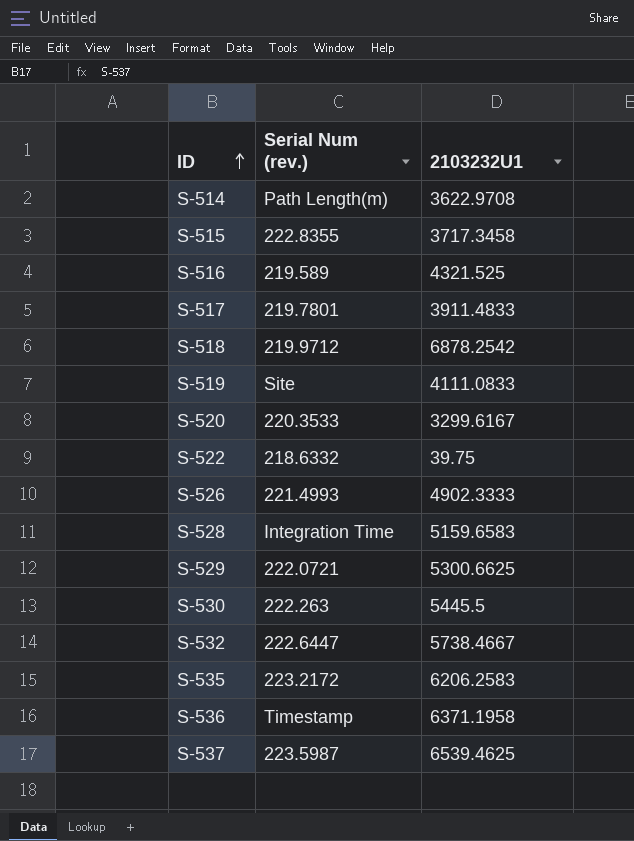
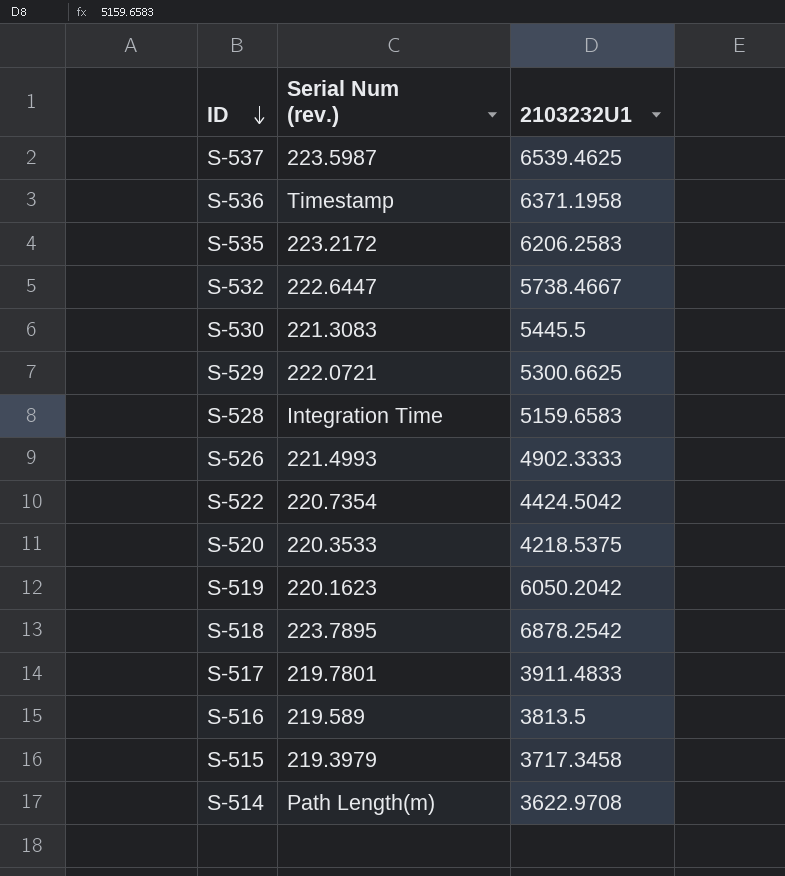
row order: ID ascending -> ID descending
S-530 | Serial Num (rev.): 222.263 -> 221.3083
S-522 | Serial Num (rev.): 218.6332 -> 220.7354
S-522 | 2103232U1: 39.75 -> 4424.5042
S-520 | 2103232U1: 3299.6167 -> 4218.5375
S-519 | Serial Num (rev.): Site -> 220.1623
S-519 | 2103232U1: 4111.0833 -> 6050.2042
S-518 | Serial Num (rev.): 219.9712 -> 223.7895
S-516 | 2103232U1: 4321.525 -> 3813.5
S-515 | Serial Num (rev.): 222.8355 -> 219.3979

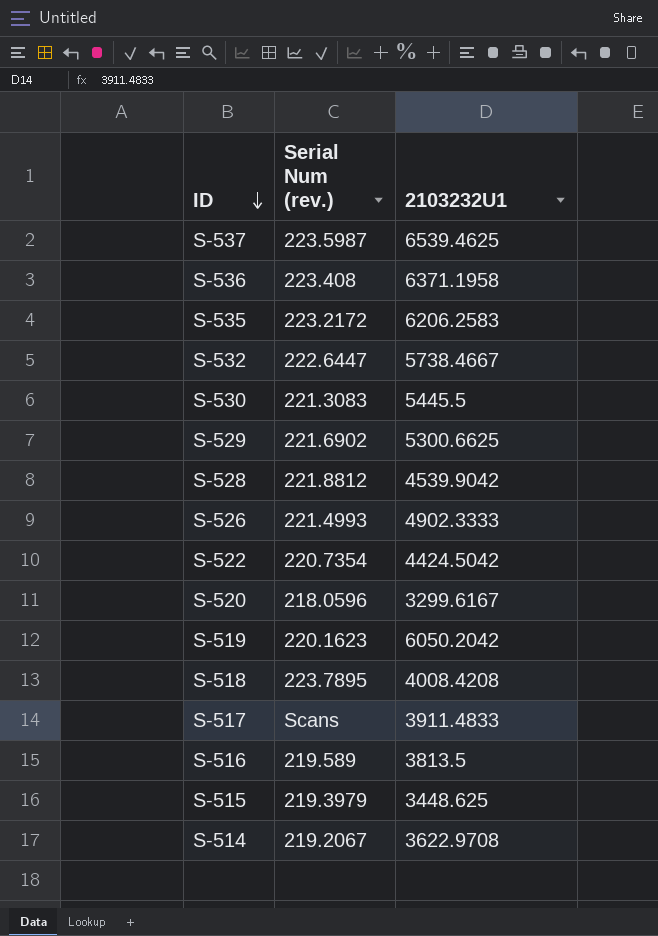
S-536 | Serial Num (rev.): Timestamp -> 223.408
S-529 | Serial Num (rev.): 222.0721 -> 221.6902
S-528 | Serial Num (rev.): Integration Time -> 221.8812
S-528 | 2103232U1: 5159.6583 -> 4539.9042
S-520 | Serial Num (rev.): 220.3533 -> 218.0596
S-520 | 2103232U1: 4218.5375 -> 3299.6167
S-518 | 2103232U1: 6878.2542 -> 4008.4208
S-517 | Serial Num (rev.): 219.7801 -> Scans
S-515 | 2103232U1: 3717.3458 -> 3448.625
S-514 | Serial Num (rev.): Path Length(m) -> 219.2067

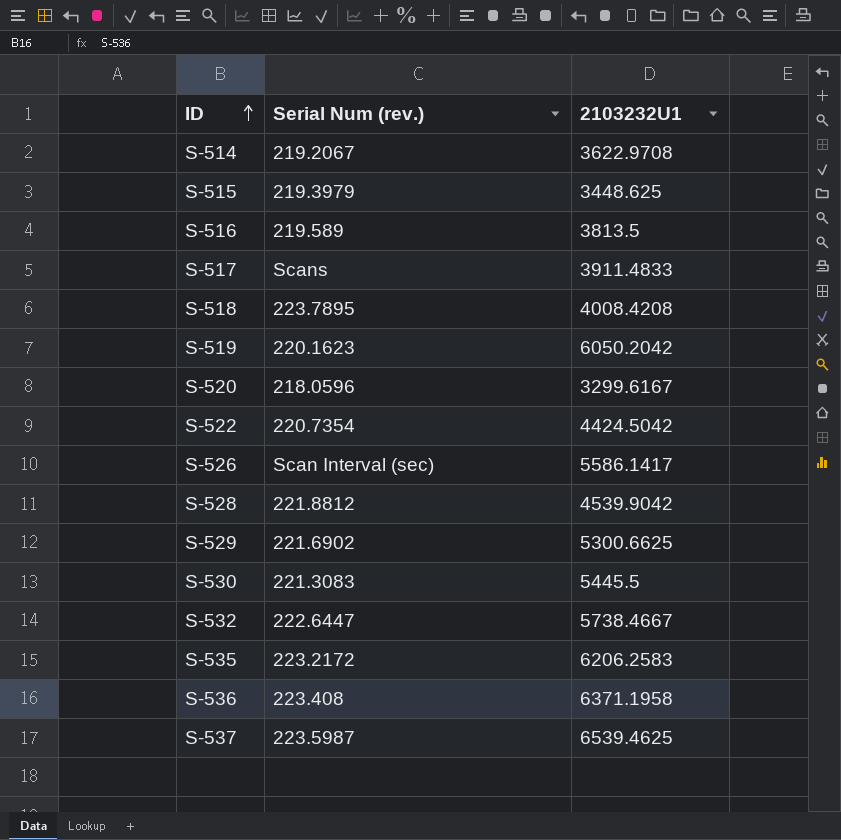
row order: ID descending -> ID ascending
S-526 | Serial Num (rev.): 221.4993 -> Scan Interval (sec)
S-526 | 2103232U1: 4902.3333 -> 5586.1417

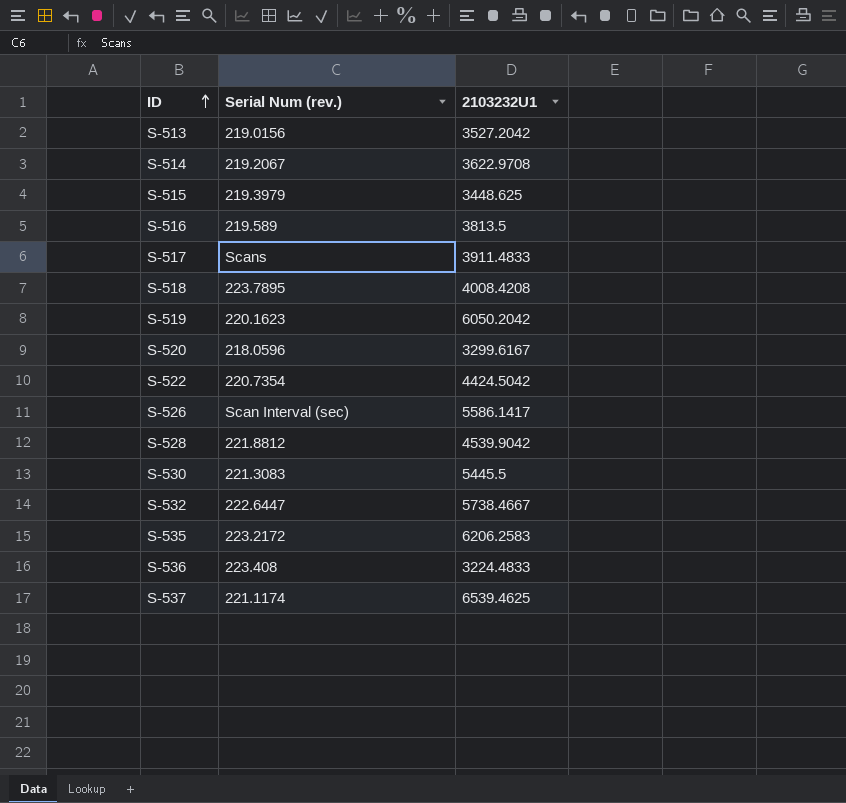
row S-529: 221.6902 | 5300.6625 -> none
row S-513: none -> 219.0156 | 3527.2042
S-536 | 2103232U1: 6371.1958 -> 3224.4833
S-537 | Serial Num (rev.): 223.5987 -> 221.1174

